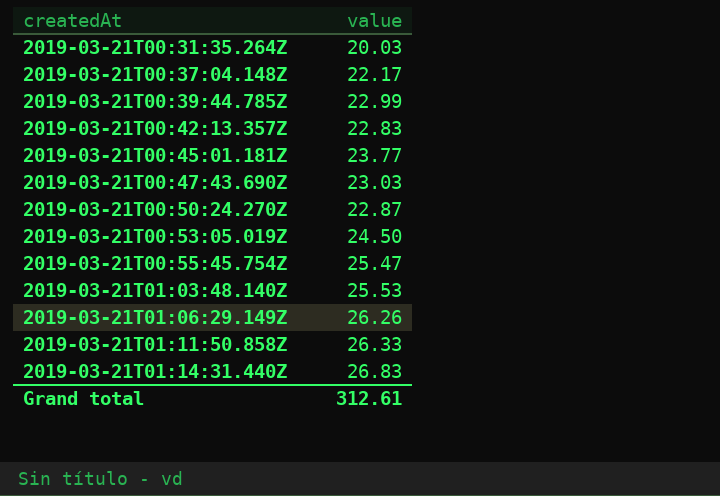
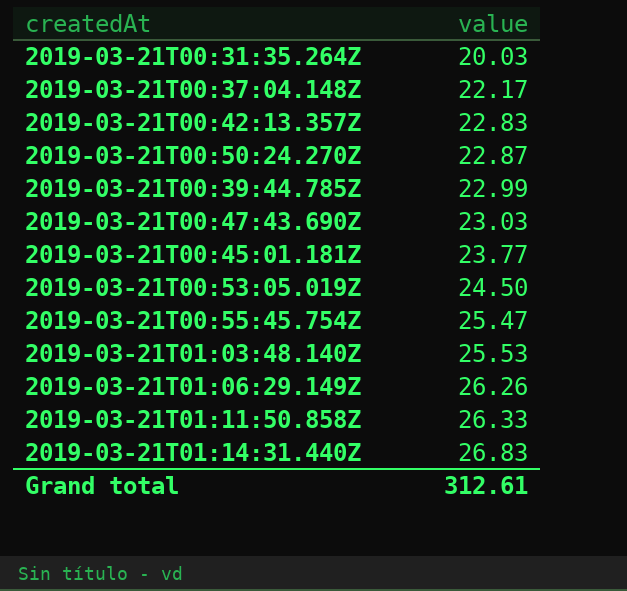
row order: createdAt ascending -> value ascending

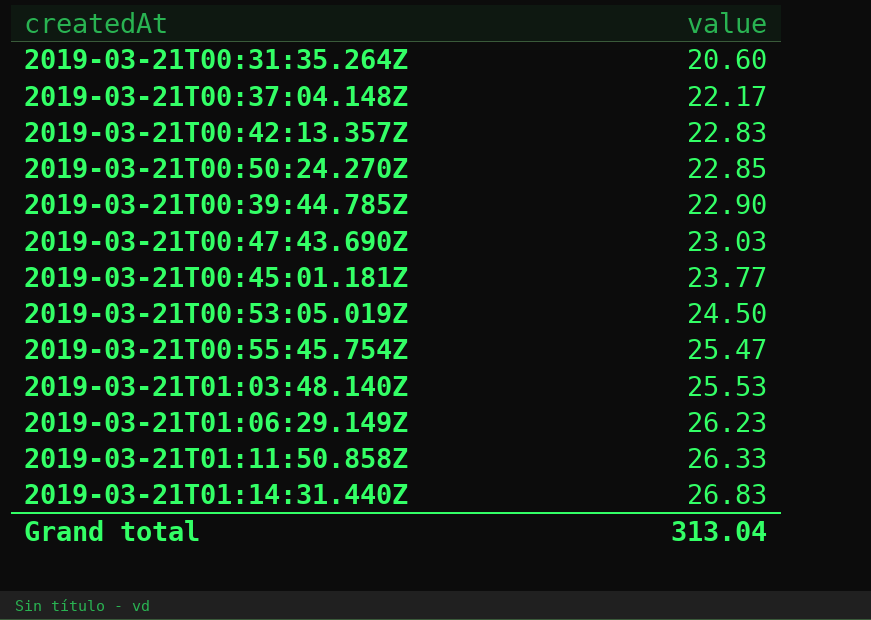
2019-03-21T00:31:35.264Z | value: 20.03 -> 20.60
2019-03-21T00:50:24.270Z | value: 22.87 -> 22.85
2019-03-21T00:39:44.785Z | value: 22.99 -> 22.90
2019-03-21T01:06:29.149Z | value: 26.26 -> 26.23
Grand total | value: 312.61 -> 313.04

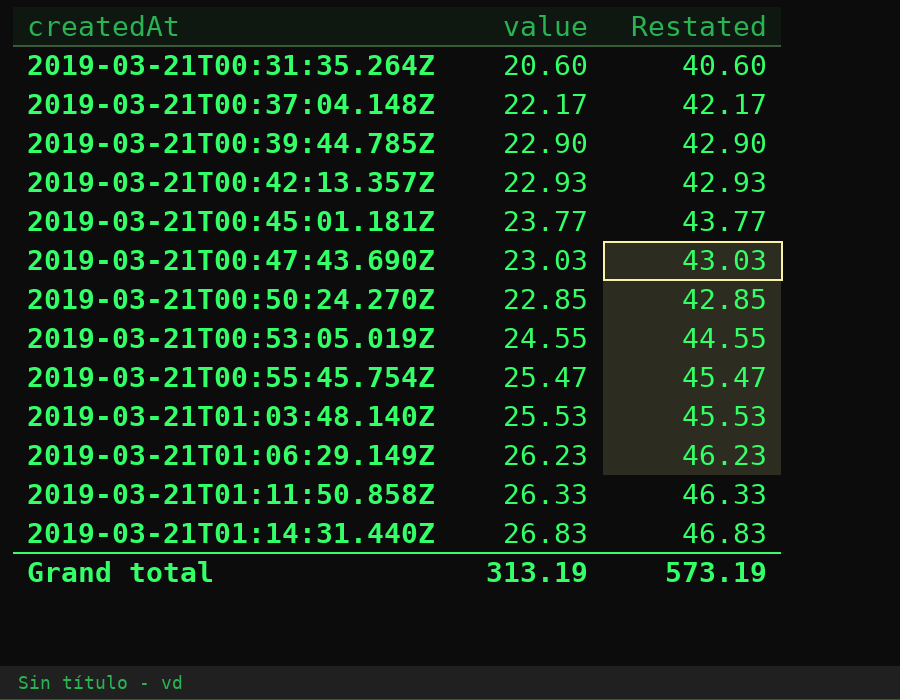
row order: value ascending -> createdAt ascending
column Restated | formula: none -> [value] + 20
2019-03-21T00:42:13.357Z | value: 22.83 -> 22.93
2019-03-21T00:53:05.019Z | value: 24.50 -> 24.55
Grand total | value: 313.04 -> 313.19

